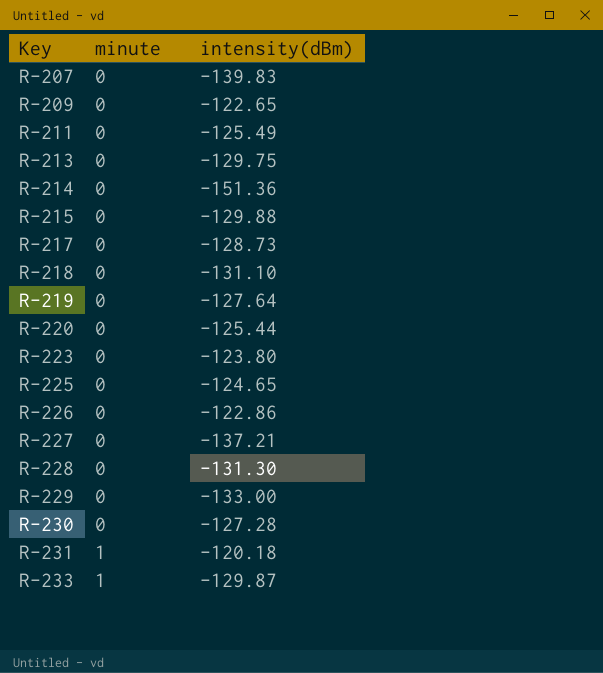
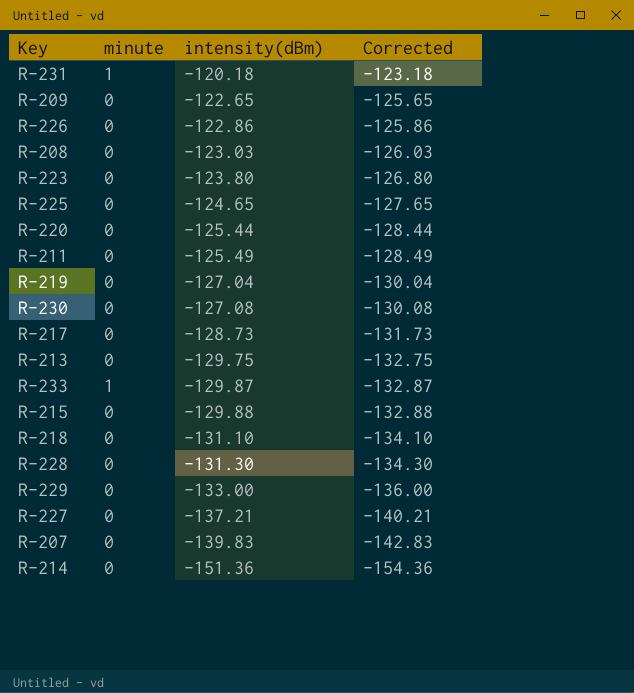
row order: Key ascending -> intensity(dBm) descending
column Corrected | formula: none -> [intensity(dBm)] - 3
row R-208: none -> 0 | -123.03 | -126.03
R-219 | intensity(dBm): -127.64 -> -127.04
R-230 | intensity(dBm): -127.28 -> -127.08

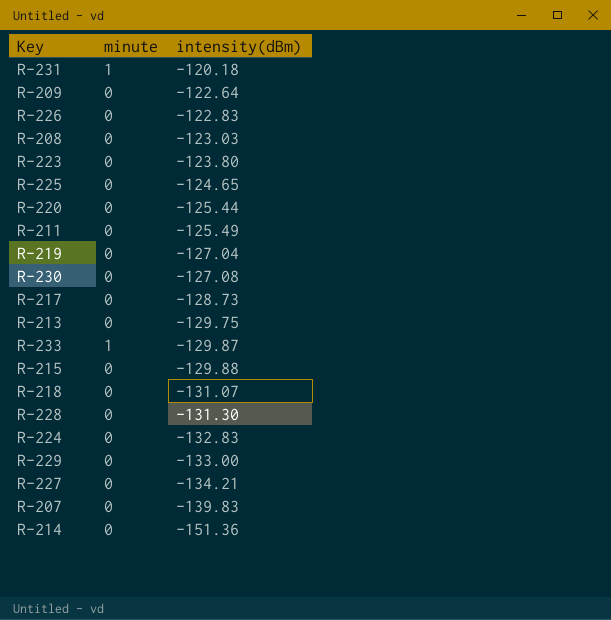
column Corrected | formula: [intensity(dBm)] - 3 -> none
R-209 | intensity(dBm): -122.65 -> -122.64
R-226 | intensity(dBm): -122.86 -> -122.83
R-218 | intensity(dBm): -131.10 -> -131.07
row R-224: none -> 0 | -132.83
R-227 | intensity(dBm): -137.21 -> -134.21

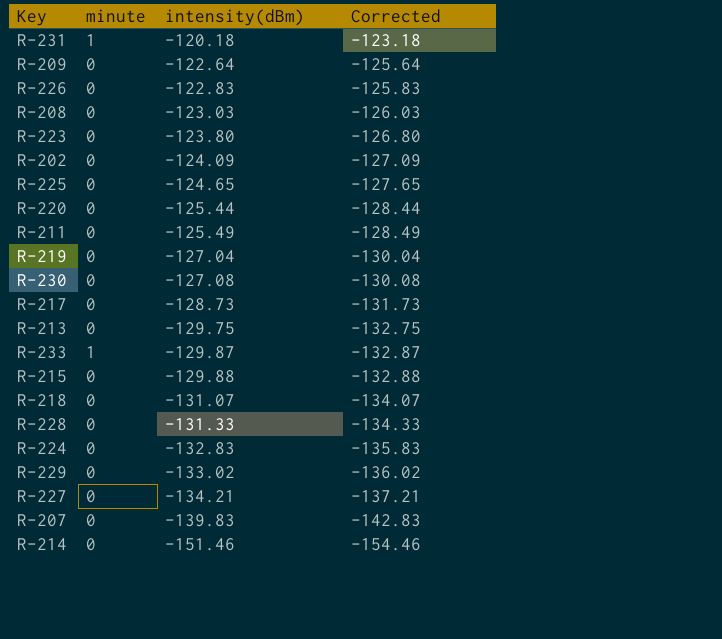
column Corrected | formula: none -> [intensity(dBm)] - 3
row R-202: none -> 0 | -124.09 | -127.09
R-228 | intensity(dBm): -131.30 -> -131.33
R-229 | intensity(dBm): -133.00 -> -133.02
R-214 | intensity(dBm): -151.36 -> -151.46

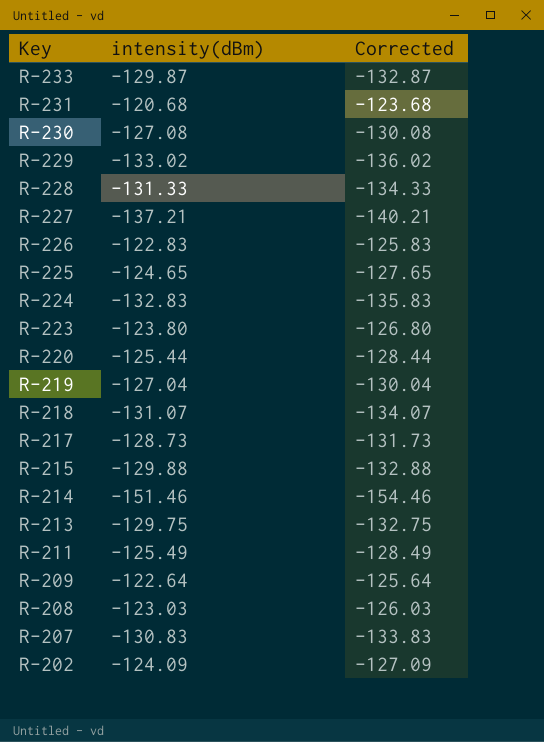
row order: intensity(dBm) descending -> Key descending
column minute | position: 2 -> none
R-231 | intensity(dBm): -120.18 -> -120.68
R-231 | Corrected: -123.18 -> -123.68
R-227 | intensity(dBm): -134.21 -> -137.21
R-227 | Corrected: -137.21 -> -140.21
R-207 | intensity(dBm): -139.83 -> -130.83
R-207 | Corrected: -142.83 -> -133.83

